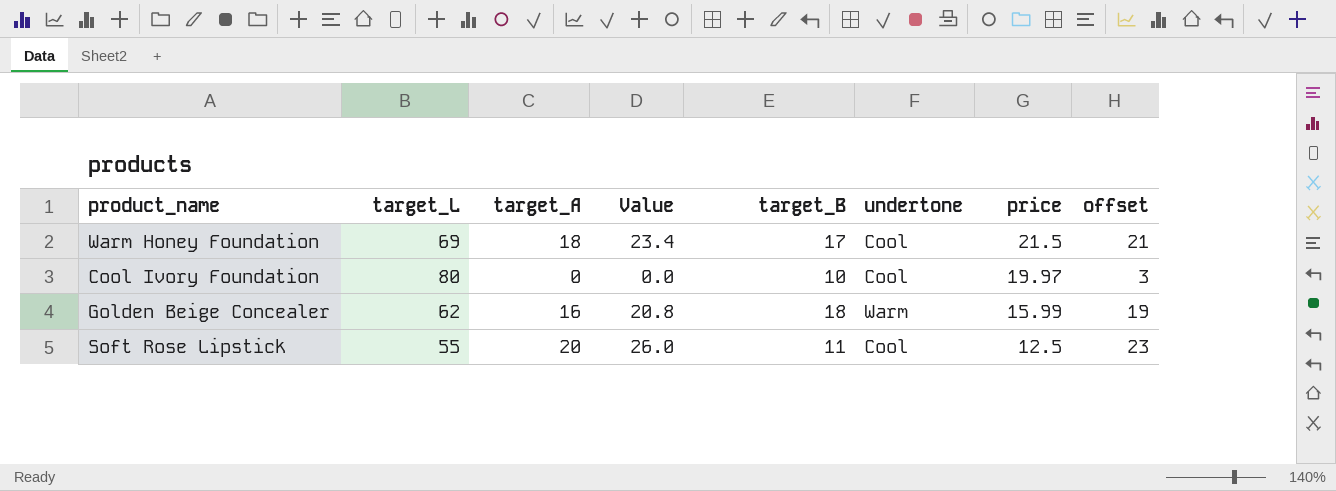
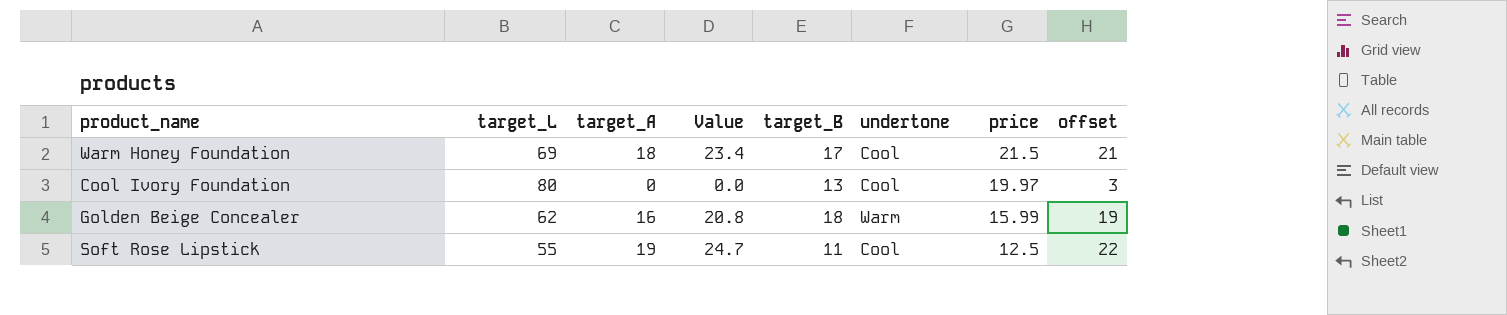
Cool Ivory Foundation | target_B: 10 -> 13
Soft Rose Lipstick | target_A: 20 -> 19
Soft Rose Lipstick | Value: 26.0 -> 24.7
Soft Rose Lipstick | offset: 23 -> 22

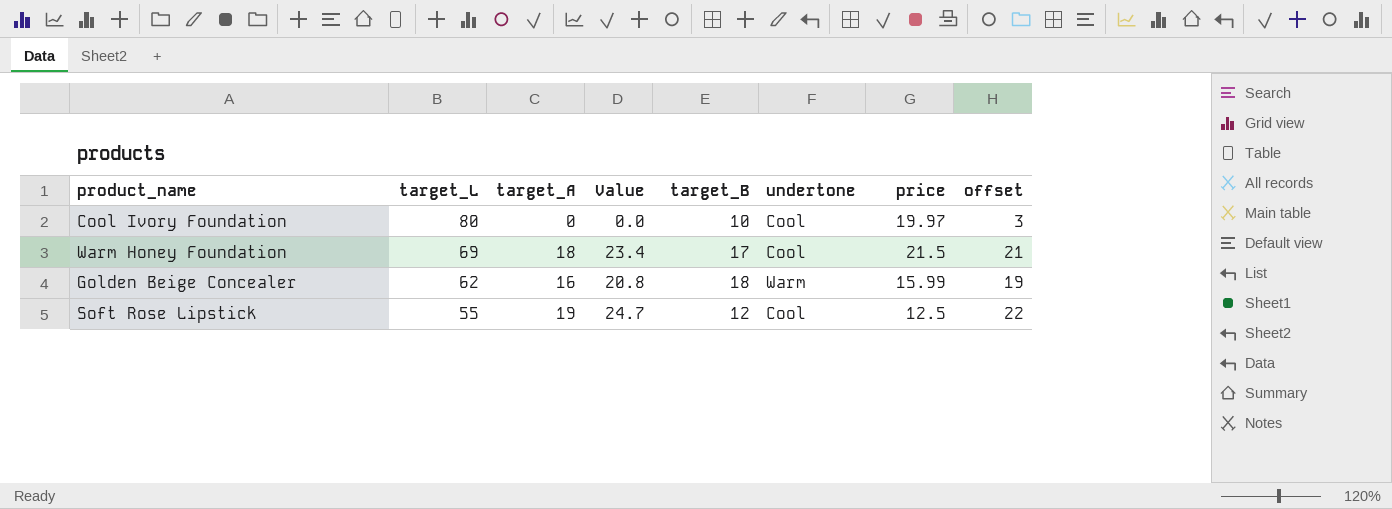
row order: price descending -> target_L descending
Cool Ivory Foundation | target_B: 13 -> 10
Soft Rose Lipstick | target_B: 11 -> 12

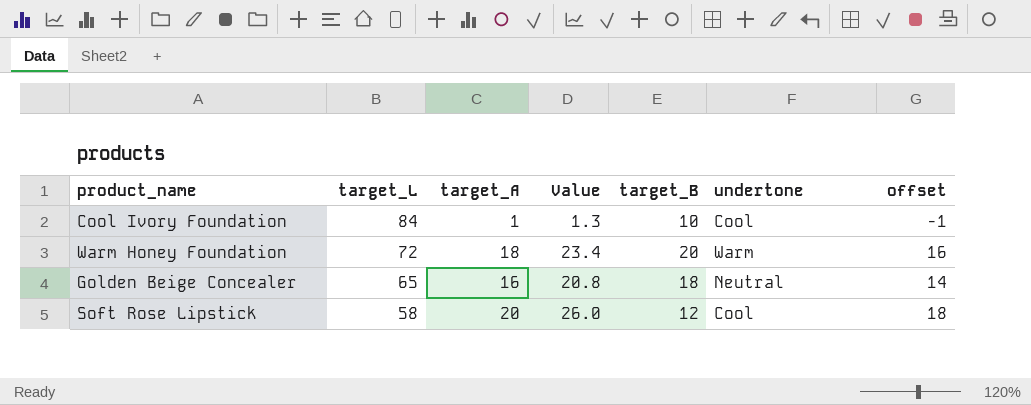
column price | position: 7 -> none
column offset | formula: [target_A] + 3 -> [target_A] - 2
Cool Ivory Foundation | target_L: 80 -> 84
Cool Ivory Foundation | target_A: 0 -> 1
Cool Ivory Foundation | Value: 0.0 -> 1.3
Warm Honey Foundation | target_L: 69 -> 72
Warm Honey Foundation | target_B: 17 -> 20
Warm Honey Foundation | undertone: Cool -> Warm
Golden Beige Concealer | target_L: 62 -> 65
Golden Beige Concealer | undertone: Warm -> Neutral
Soft Rose Lipstick | target_L: 55 -> 58
Soft Rose Lipstick | target_A: 19 -> 20
Soft Rose Lipstick | Value: 24.7 -> 26.0

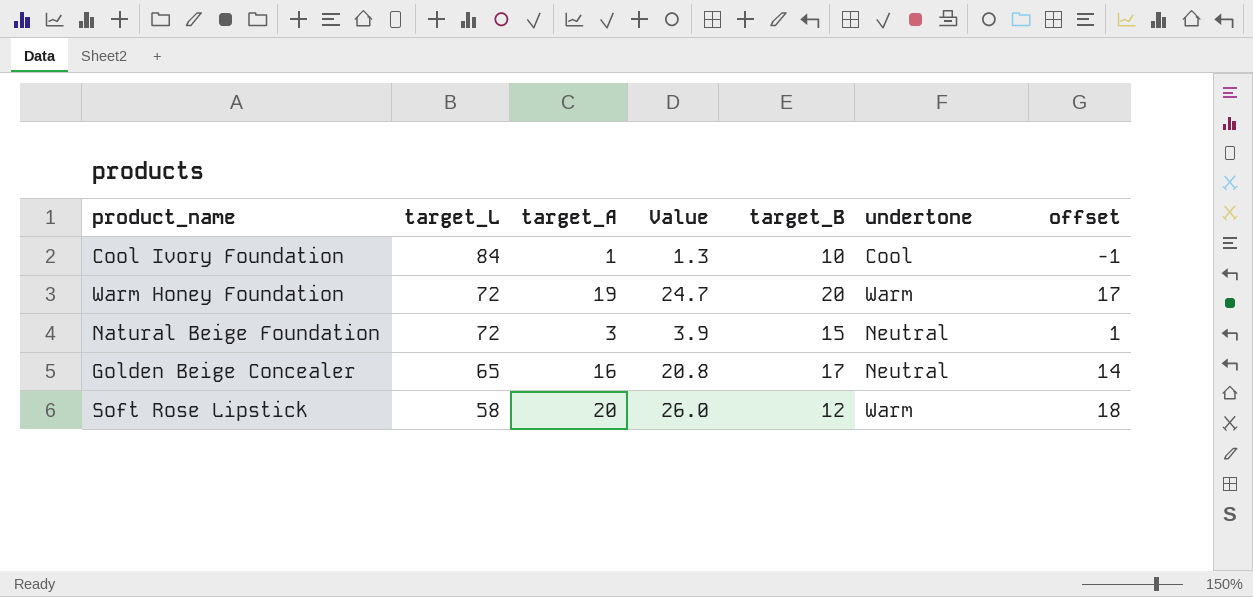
Warm Honey Foundation | target_A: 18 -> 19
Warm Honey Foundation | Value: 23.4 -> 24.7
Warm Honey Foundation | offset: 16 -> 17
row Natural Beige Foundation: none -> 72 | 3 | 3.9 | 15 | Neutral | 1
Golden Beige Concealer | target_B: 18 -> 17
Soft Rose Lipstick | undertone: Cool -> Warm

